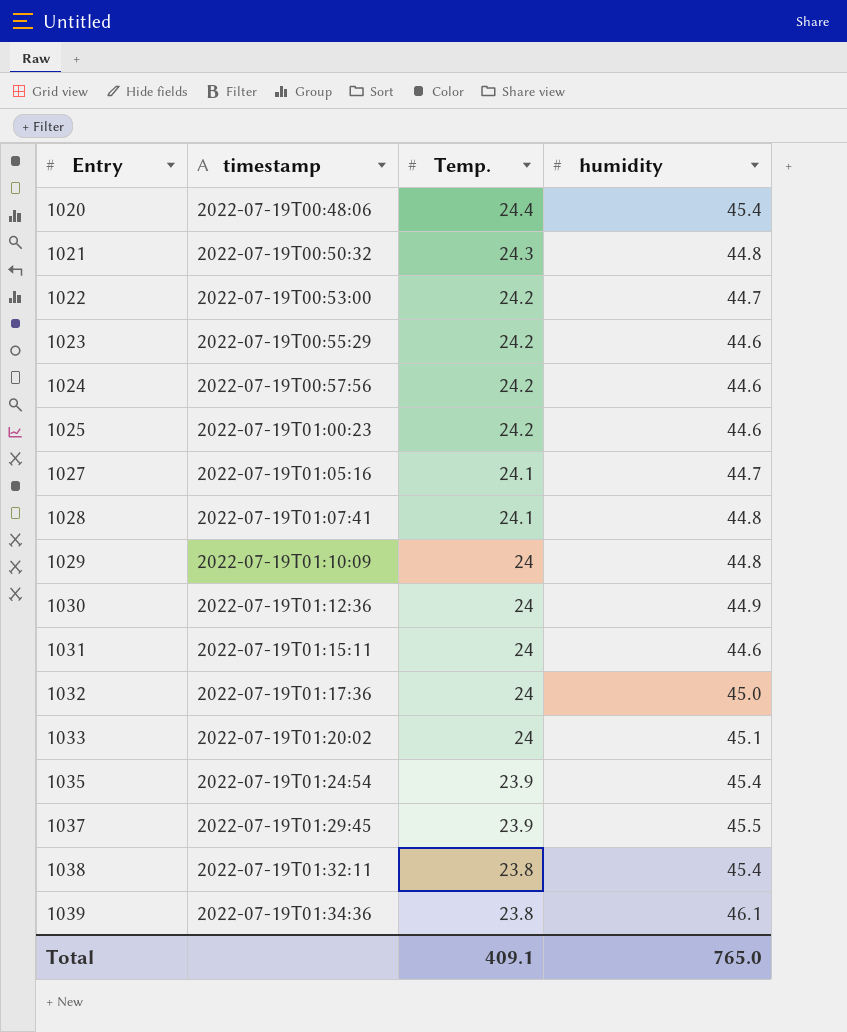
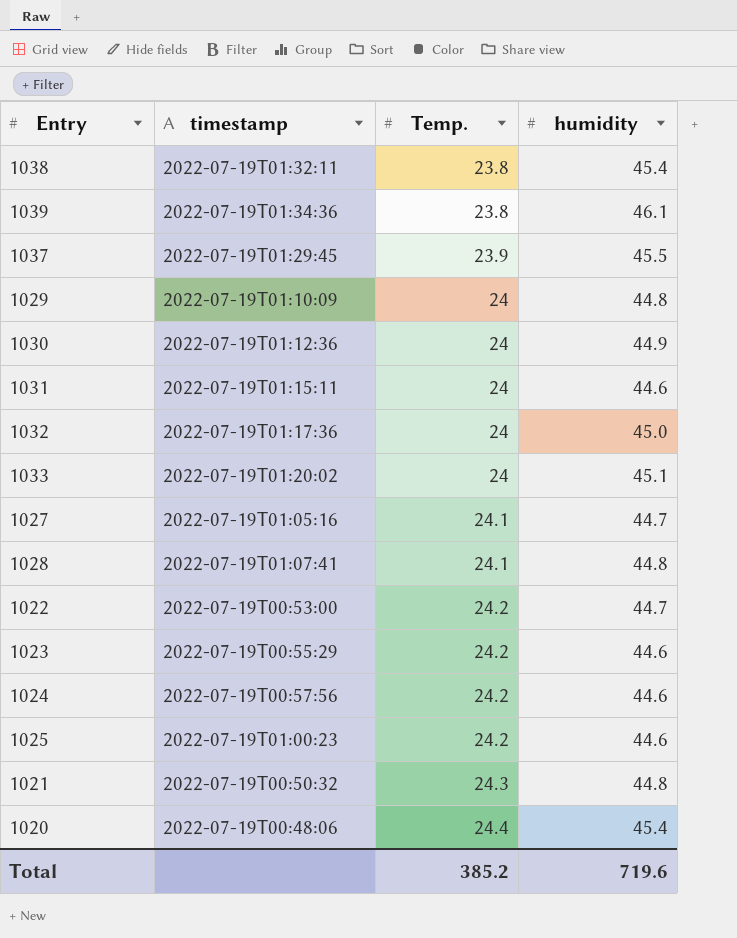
row order: Entry ascending -> Temp. ascending
row 1035: 2022-07-19T01:24:54 | 23.9 | 45.4 -> none
Total | Temp.: 409.1 -> 385.2
Total | humidity: 765.0 -> 719.6

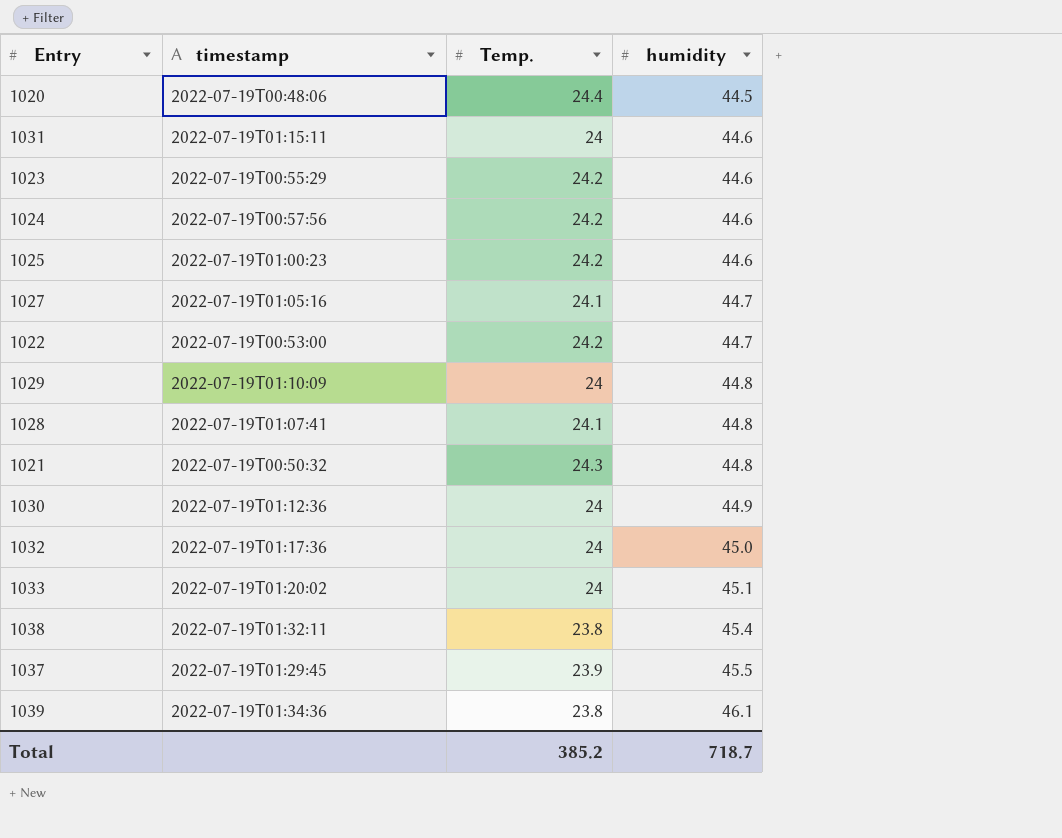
row order: Temp. ascending -> humidity ascending
1020 | humidity: 45.4 -> 44.5
Total | humidity: 719.6 -> 718.7

